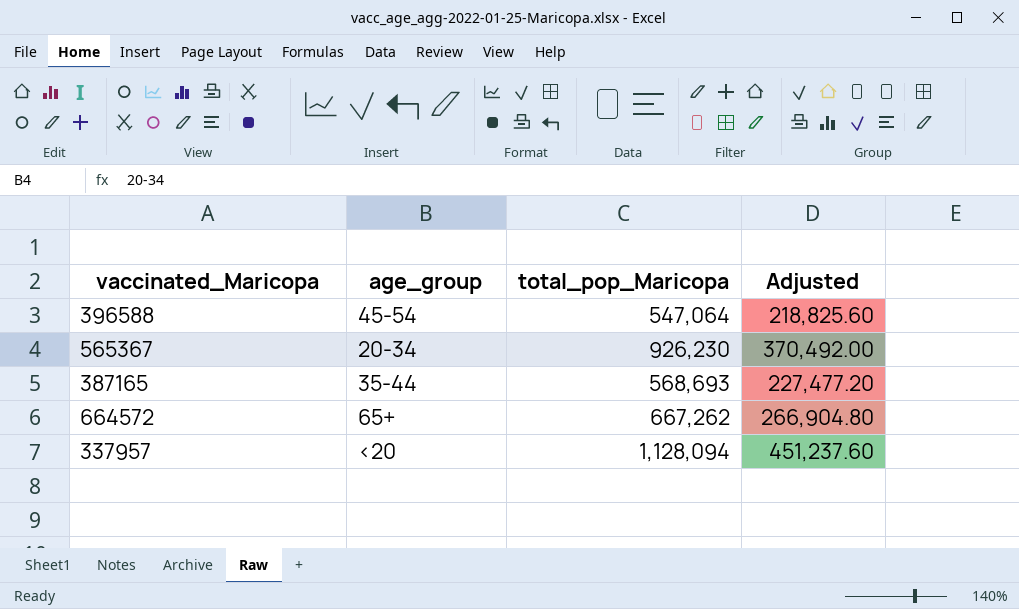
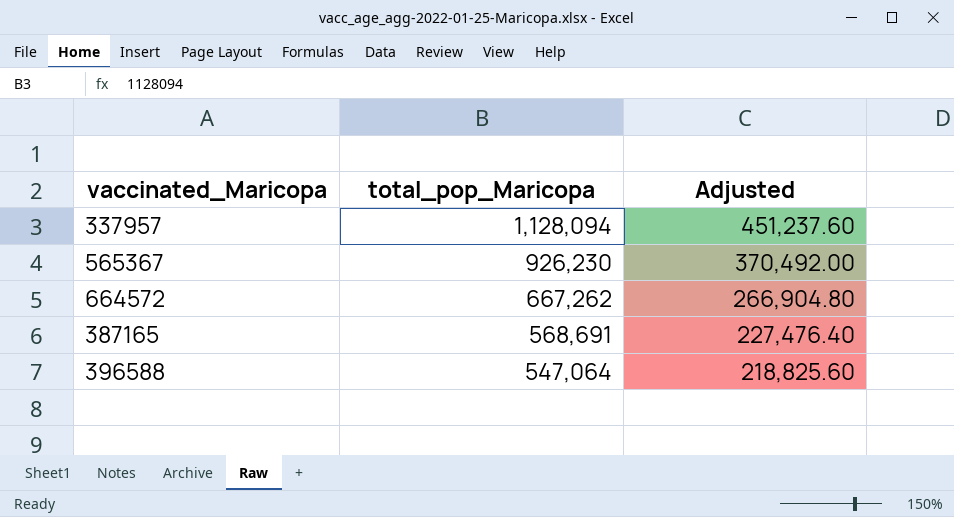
row order: none -> total_pop_Maricopa descending
column age_group | position: 2 -> none
387165 | total_pop_Maricopa: 568,693 -> 568,691
387165 | Adjusted: 227,477.20 -> 227,476.40

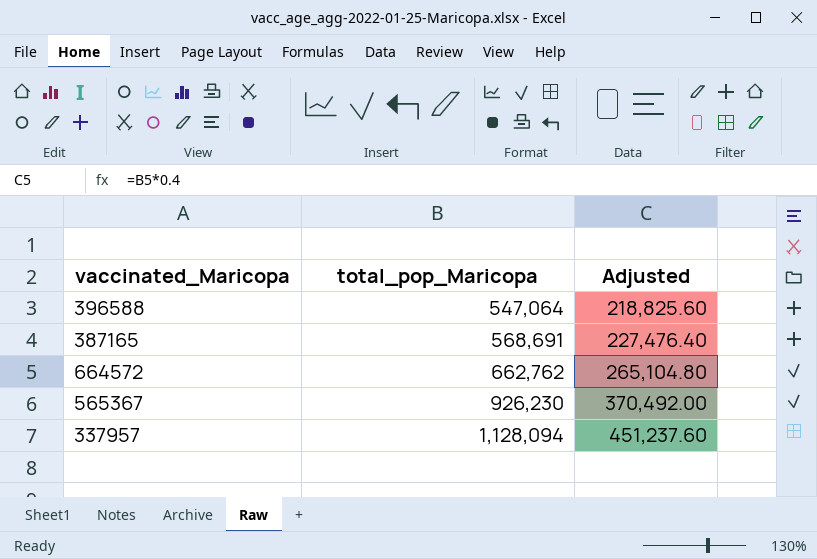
row order: total_pop_Maricopa descending -> total_pop_Maricopa ascending
664572 | total_pop_Maricopa: 667,262 -> 662,762
664572 | Adjusted: 266,904.80 -> 265,104.80

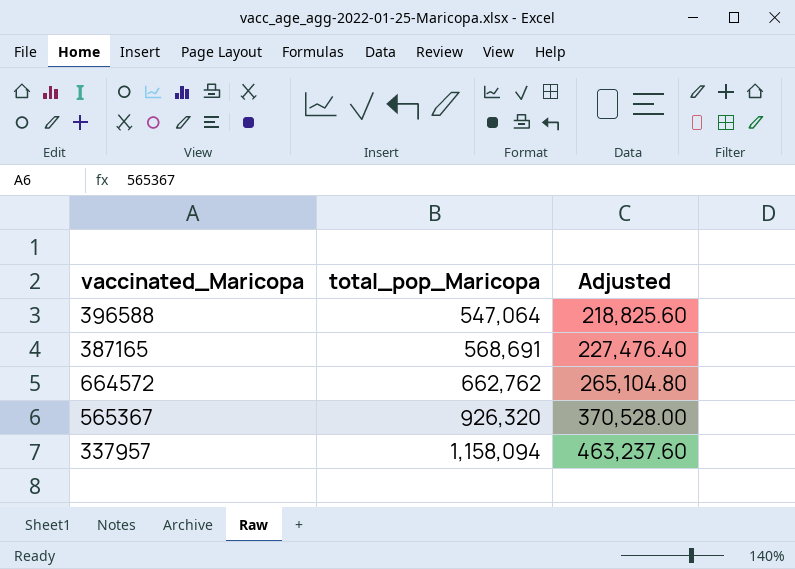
565367 | total_pop_Maricopa: 926,230 -> 926,320
565367 | Adjusted: 370,492.00 -> 370,528.00
337957 | total_pop_Maricopa: 1,128,094 -> 1,158,094
337957 | Adjusted: 451,237.60 -> 463,237.60

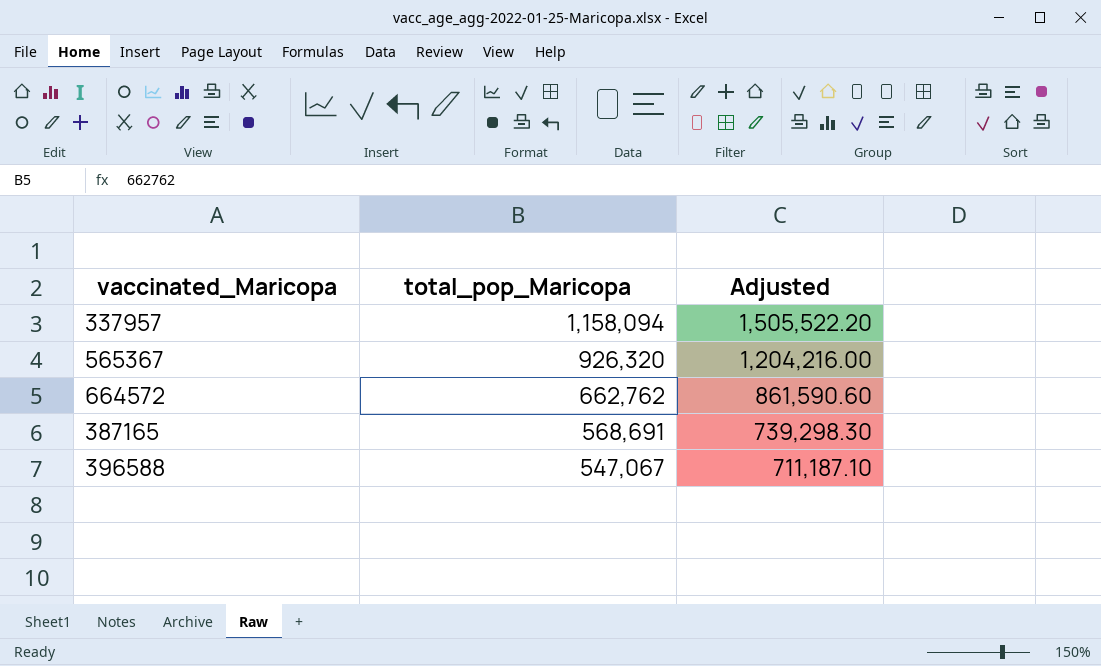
row order: total_pop_Maricopa ascending -> total_pop_Maricopa descending
column Adjusted | formula: [total_pop_Maricopa] * 0.4 -> [total_pop_Maricopa] * 1.3
396588 | total_pop_Maricopa: 547,064 -> 547,067

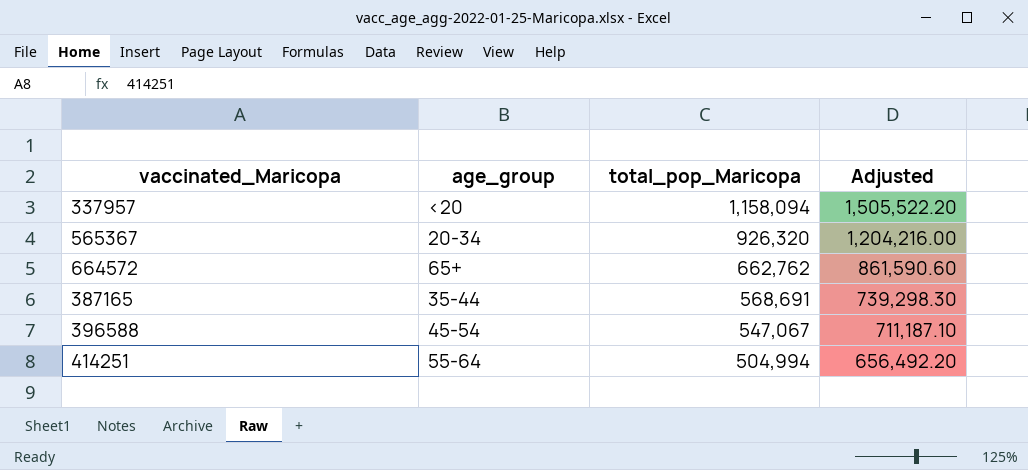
column age_group | position: none -> 2
row 414251: none -> 55-64 | 504,994 | 656,492.20

